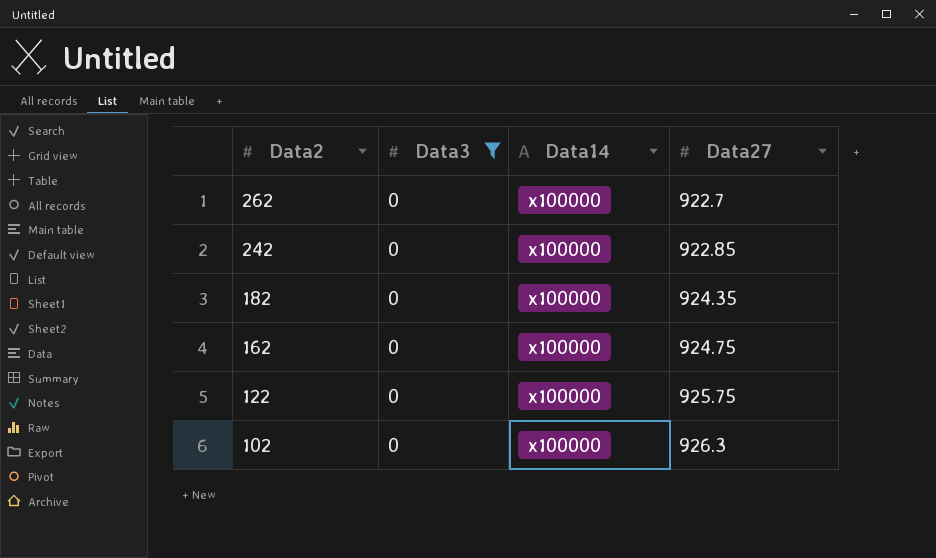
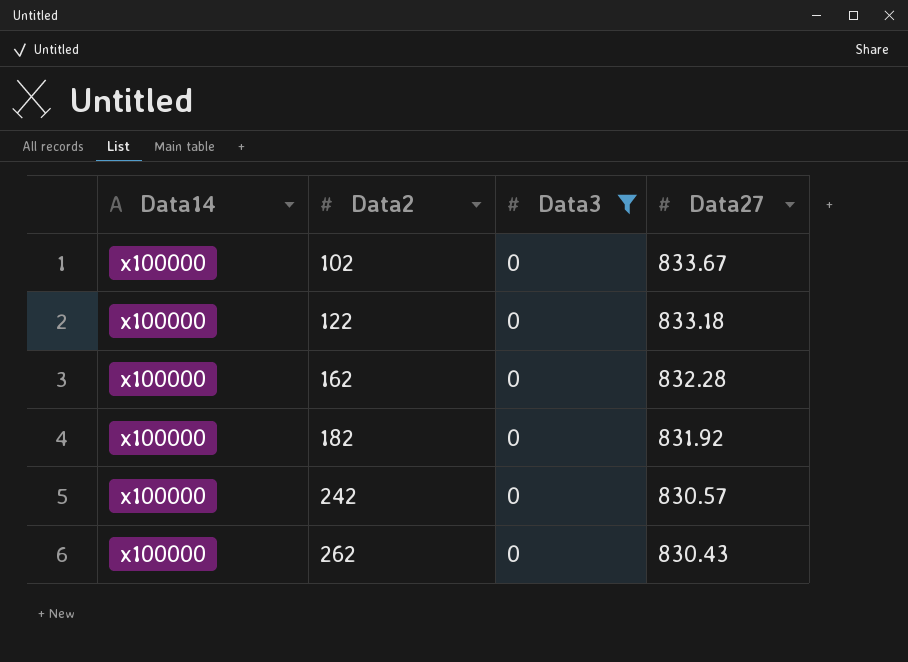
row order: Data2 descending -> Data2 ascending
column Data14 | position: 3 -> 1
102 | Data27: 926.3 -> 833.67
122 | Data27: 925.75 -> 833.18
162 | Data27: 924.75 -> 832.28
182 | Data27: 924.35 -> 831.92
242 | Data27: 922.85 -> 830.57
262 | Data27: 922.7 -> 830.43

